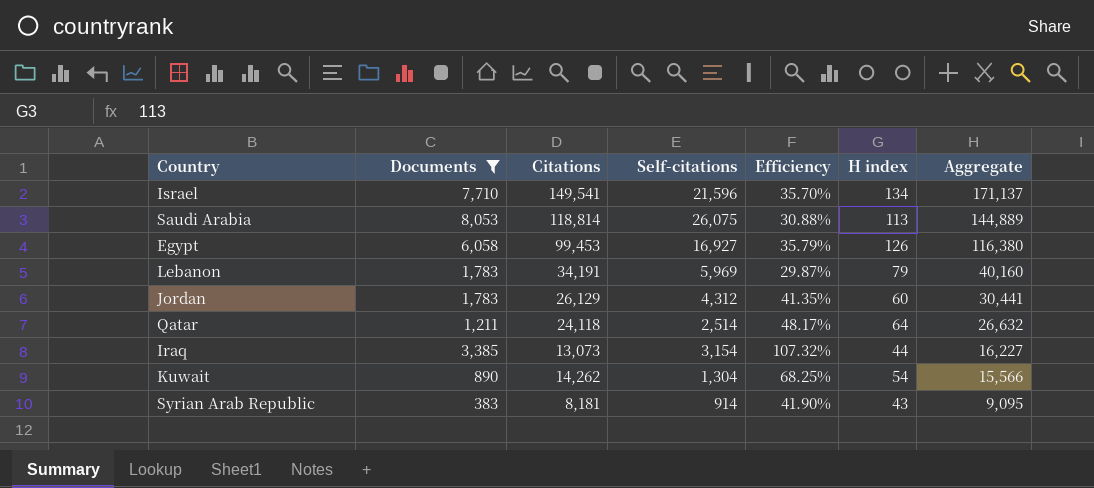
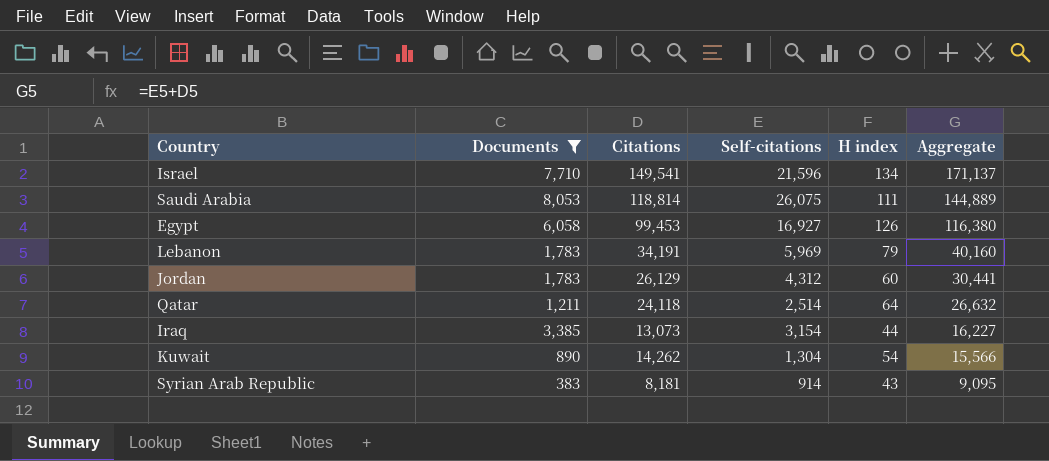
column Efficiency | formula: [Documents] / [Self-citations] -> none
Saudi Arabia | H index: 113 -> 111

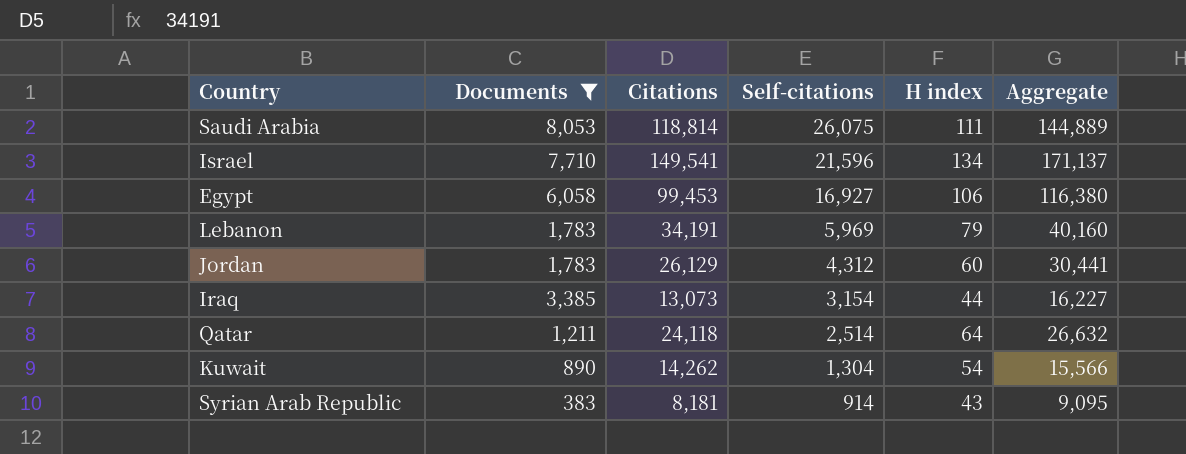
row order: Aggregate descending -> Self-citations descending
Egypt | H index: 126 -> 106

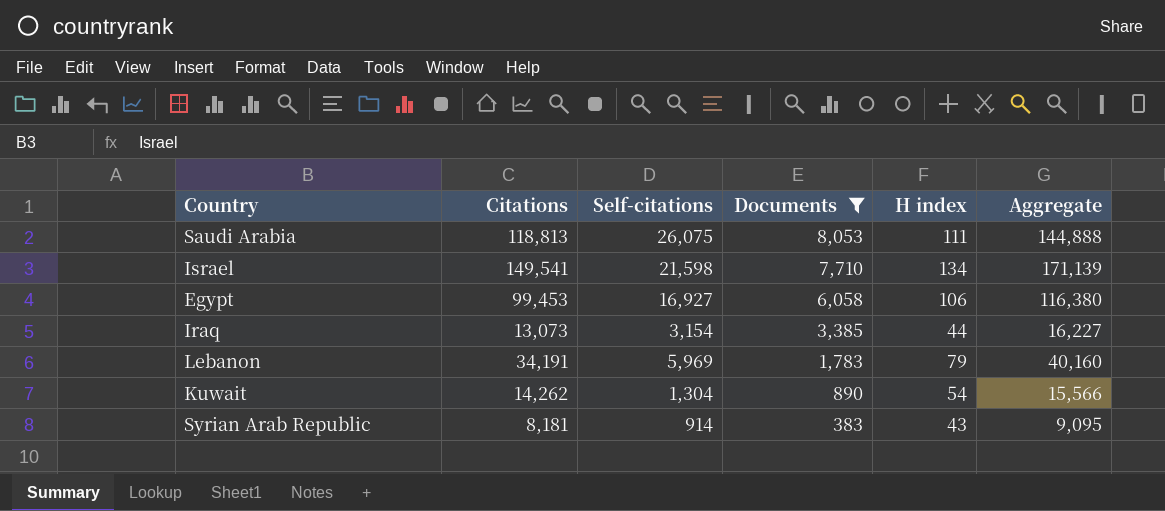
row order: Self-citations descending -> Documents descending
column Documents | position: 2 -> 4
row Jordan: 1,783 | 26,129 | 4,312 | 60 | 30,441 -> none
row Qatar: 1,211 | 24,118 | 2,514 | 64 | 26,632 -> none
Saudi Arabia | Citations: 118,814 -> 118,813
Saudi Arabia | Aggregate: 144,889 -> 144,888
Israel | Self-citations: 21,596 -> 21,598
Israel | Aggregate: 171,137 -> 171,139

